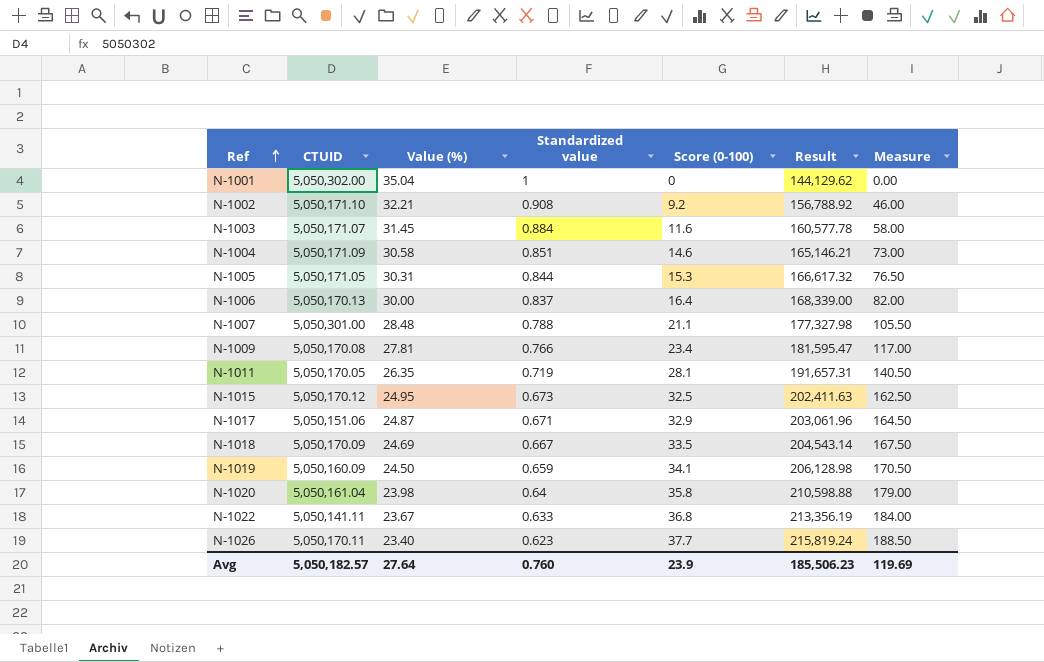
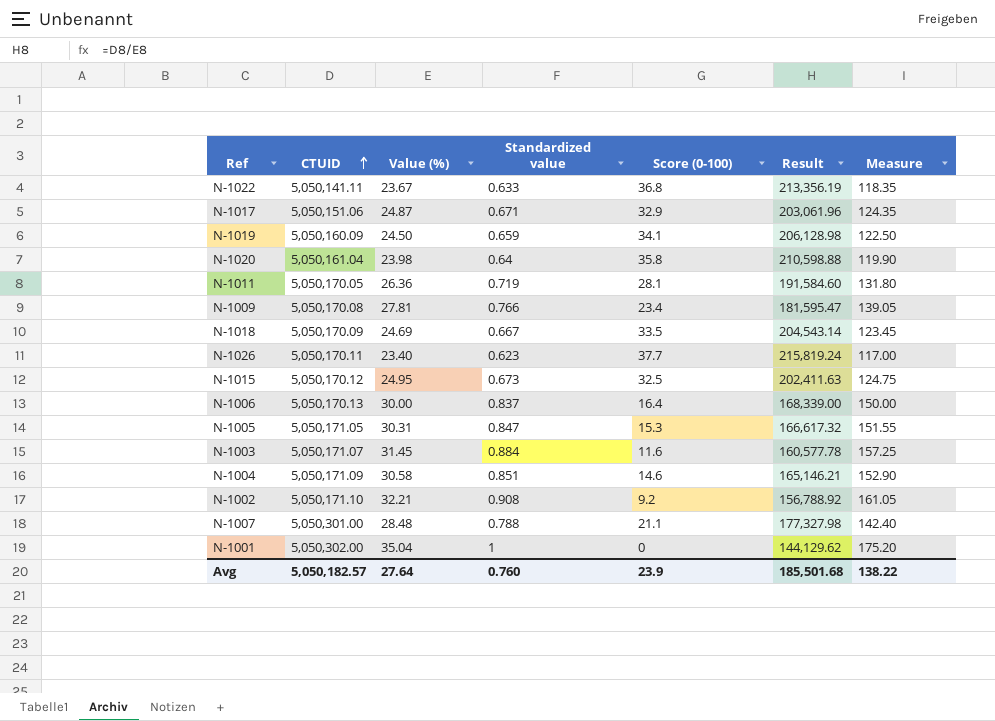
row order: Ref ascending -> CTUID ascending
column Measure | formula: [Score (0-100)] * 5 -> [Value (%)] * 5
N-1011 | Value (%): 26.35 -> 26.36
N-1011 | Result: 191,657.31 -> 191,584.60
N-1005 | Standardized value: 0.844 -> 0.847
Avg | Result: 185,506.23 -> 185,501.68
Avg | Measure: 119.69 -> 138.22

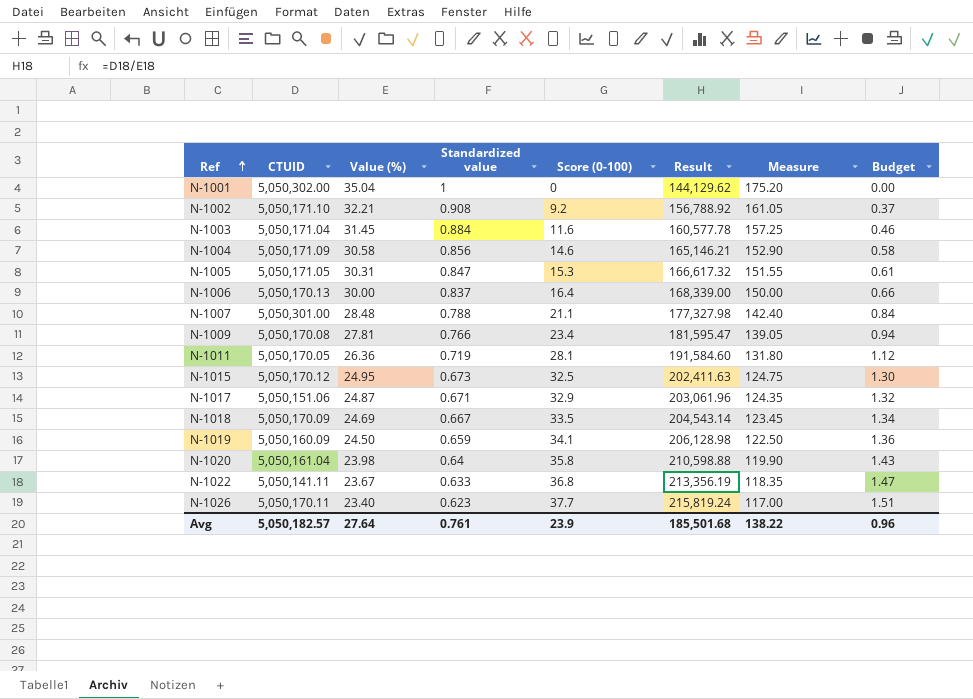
row order: CTUID ascending -> Ref ascending
column Budget | formula: none -> [Score (0-100)] * 0.04
N-1003 | CTUID: 5,050,171.07 -> 5,050,171.04
N-1004 | Standardized value: 0.851 -> 0.856
Avg | Standardized value: 0.760 -> 0.761

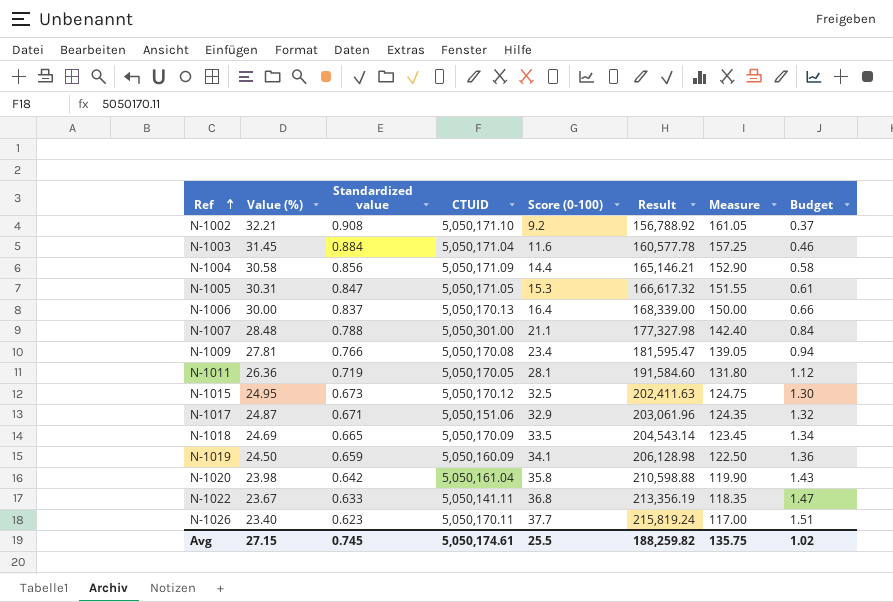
column CTUID | position: 2 -> 4
row N-1001: 5,050,302.00 | 35.04 | 1 | 0 | 144,129.62 | 175.20 | 0.00 -> none
N-1004 | Score (0-100): 14.6 -> 14.4
N-1018 | Standardized value: 0.667 -> 0.665
N-1020 | Standardized value: 0.64 -> 0.642
Avg | Value (%): 27.64 -> 27.15
Avg | Standardized value: 0.761 -> 0.745
Avg | CTUID: 5,050,182.57 -> 5,050,174.61
Avg | Score (0-100): 23.9 -> 25.5
Avg | Result: 185,501.68 -> 188,259.82
Avg | Measure: 138.22 -> 135.75
Avg | Budget: 0.96 -> 1.02

